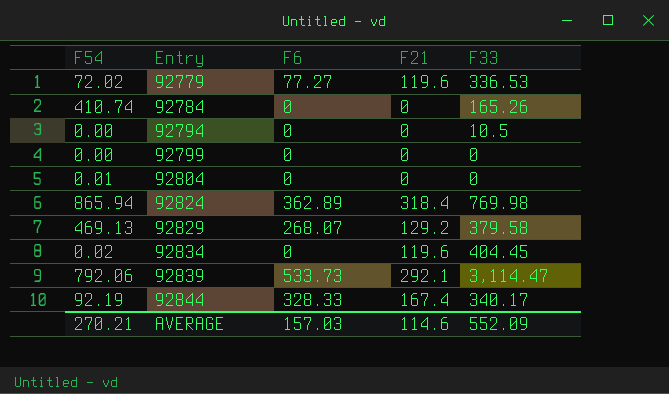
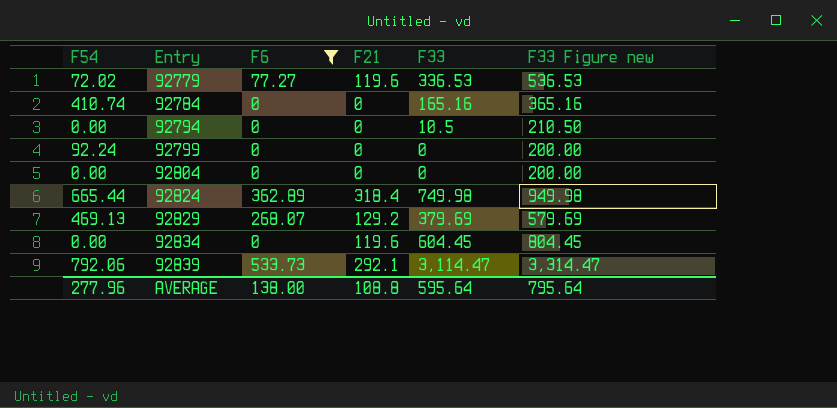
filter: none -> F6 != 328.33
column F33 Figure new | formula: none -> [F33] + 200
92784 | F33: 165.26 -> 165.16
92799 | F54: 0.00 -> 92.24
92804 | F54: 0.01 -> 0.00
92824 | F54: 865.94 -> 665.44
92824 | F33: 769.98 -> 749.98
92829 | F33: 379.58 -> 379.69
92834 | F54: 0.02 -> 0.00
92834 | F33: 404.45 -> 604.45
AVERAGE | F54: 270.21 -> 277.96
AVERAGE | F6: 157.03 -> 138.00
AVERAGE | F21: 114.6 -> 108.8
AVERAGE | F33: 552.09 -> 595.64

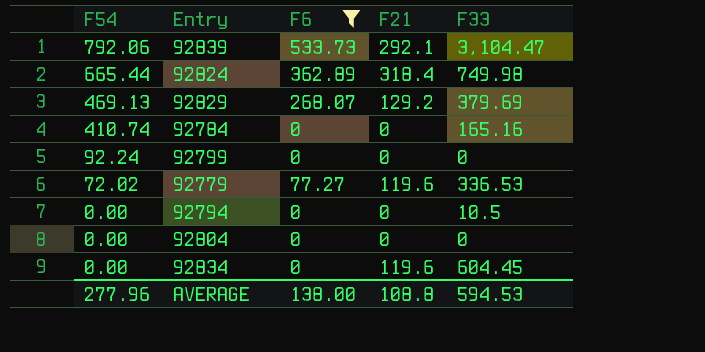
row order: Entry ascending -> F54 descending
column F33 Figure new | formula: [F33] + 200 -> none
92839 | F33: 3,114.47 -> 3,104.47
AVERAGE | F33: 595.64 -> 594.53

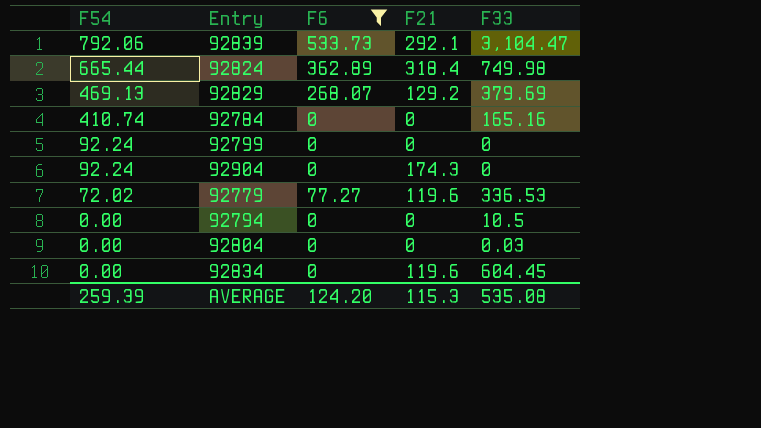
row 92904: none -> 92.24 | 0 | 174.3 | 0
92804 | F33: 0 -> 0.03
AVERAGE | F54: 277.96 -> 259.39
AVERAGE | F6: 138.00 -> 124.20
AVERAGE | F21: 108.8 -> 115.3
AVERAGE | F33: 594.53 -> 535.08

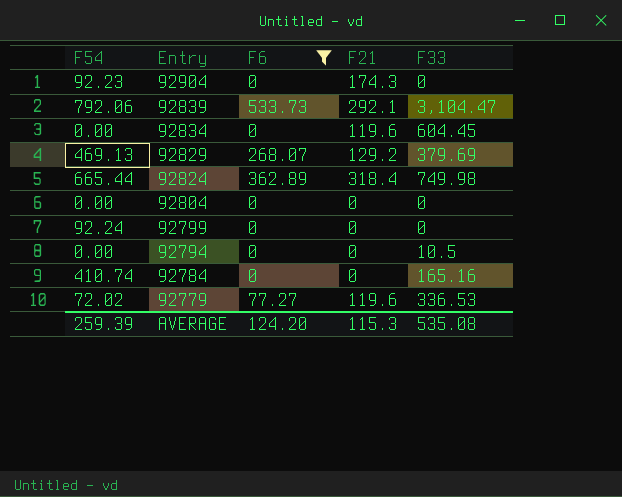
row order: F54 descending -> Entry descending
92904 | F54: 92.24 -> 92.23
92804 | F33: 0.03 -> 0

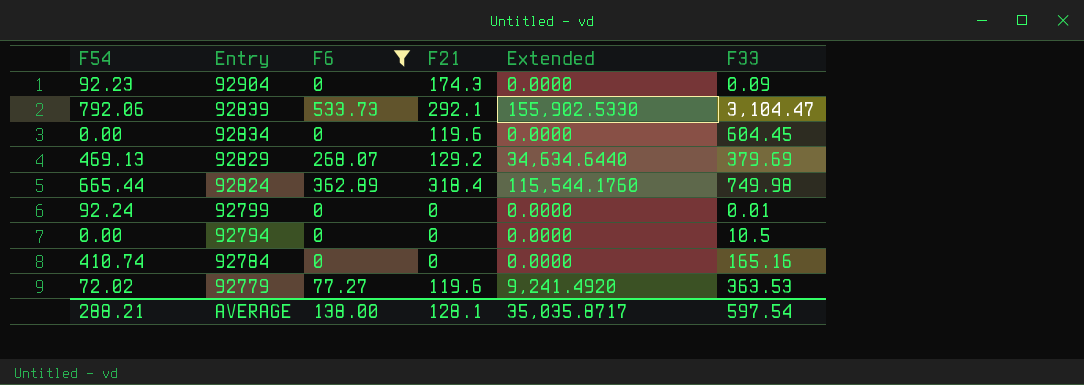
column Extended | formula: none -> [F6] * [F21]
row 92804: 0.00 | 0 | 0 | 0 -> none
92904 | F33: 0 -> 0.09
92799 | F33: 0 -> 0.01
92779 | F33: 336.53 -> 363.53
AVERAGE | F54: 259.39 -> 288.21
AVERAGE | F6: 124.20 -> 138.00
AVERAGE | F21: 115.3 -> 128.1
AVERAGE | F33: 535.08 -> 597.54

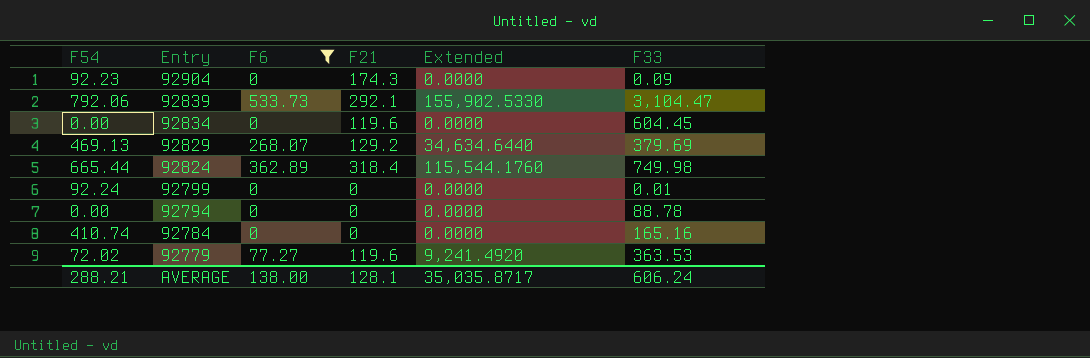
92794 | F33: 10.5 -> 88.78
AVERAGE | F33: 597.54 -> 606.24

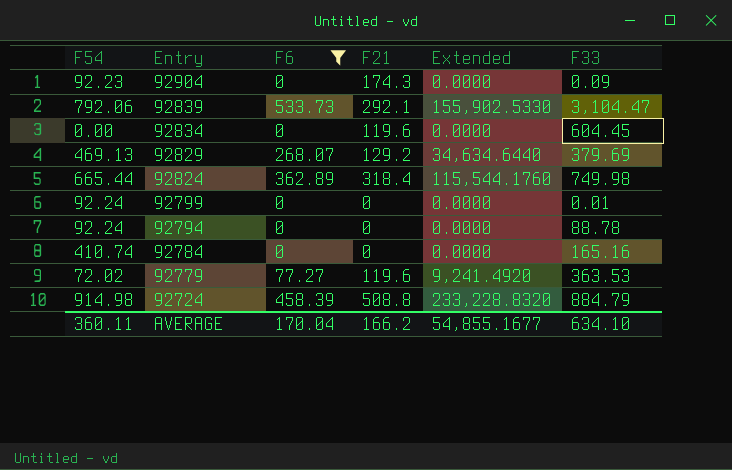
92794 | F54: 0.00 -> 92.24
row 92724: none -> 914.98 | 458.39 | 508.8 | 233,228.8320 | 884.79
AVERAGE | F54: 288.21 -> 360.11
AVERAGE | F6: 138.00 -> 170.04
AVERAGE | F21: 128.1 -> 166.2
AVERAGE | Extended: 35,035.8717 -> 54,855.1677
AVERAGE | F33: 606.24 -> 634.10

